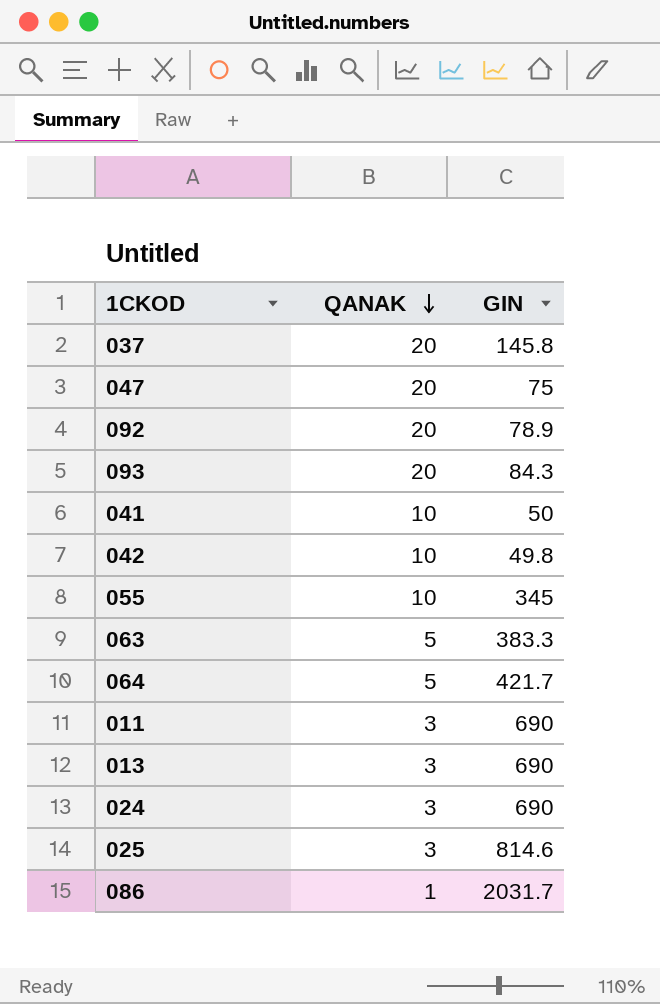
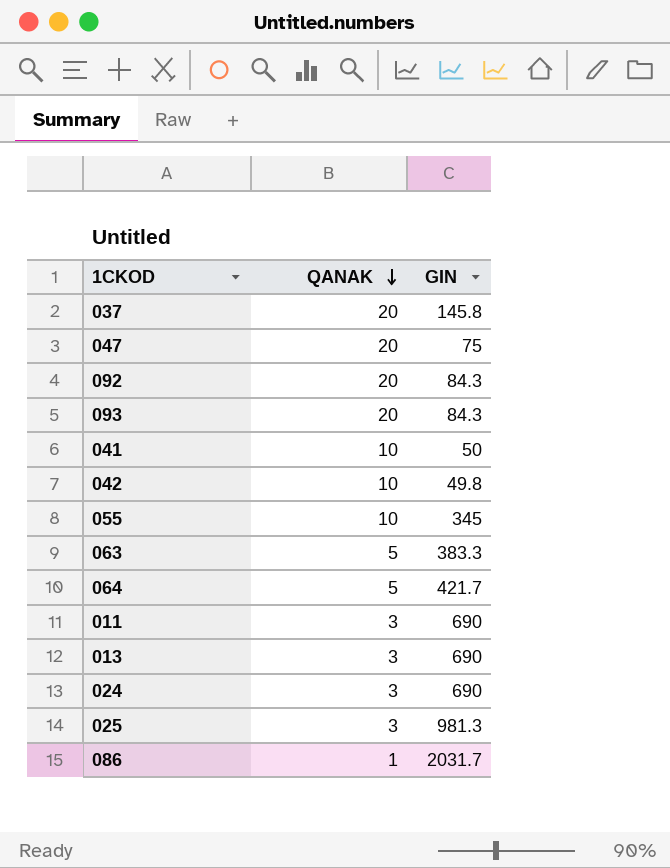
092 | GIN: 78.9 -> 84.3
025 | GIN: 814.6 -> 981.3

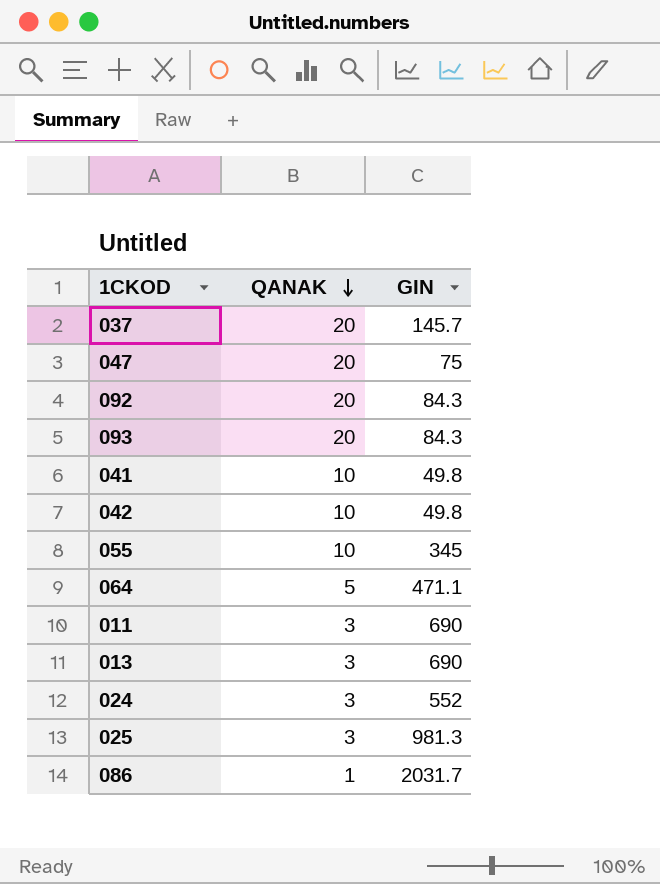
row 063: 5 | 383.3 -> none
037 | GIN: 145.8 -> 145.7
041 | GIN: 50 -> 49.8
064 | GIN: 421.7 -> 471.1
024 | GIN: 690 -> 552

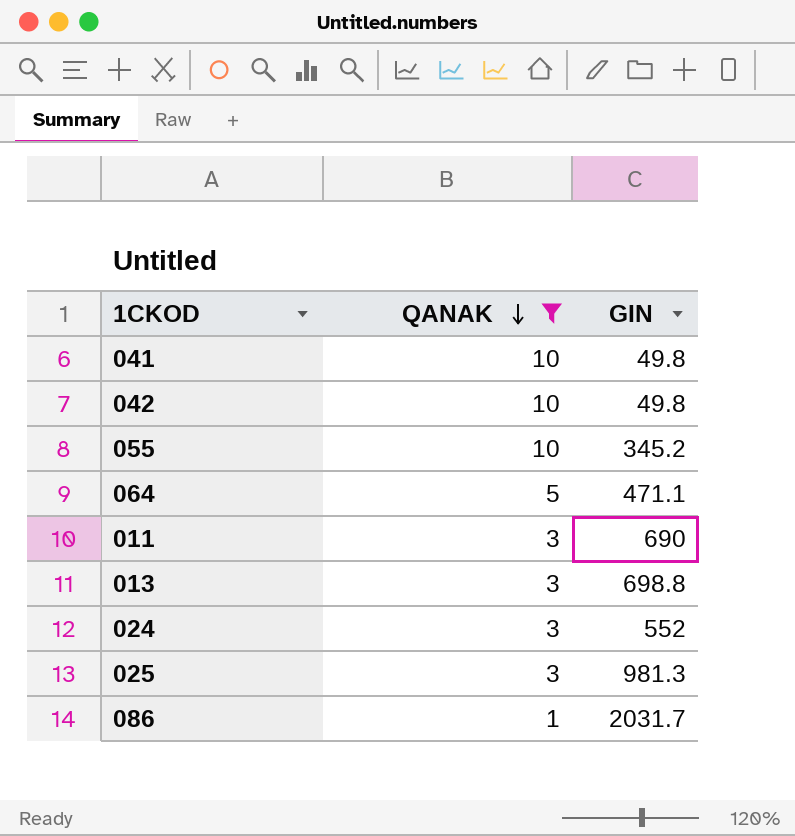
filter: none -> QANAK != 20
055 | GIN: 345 -> 345.2
013 | GIN: 690 -> 698.8

